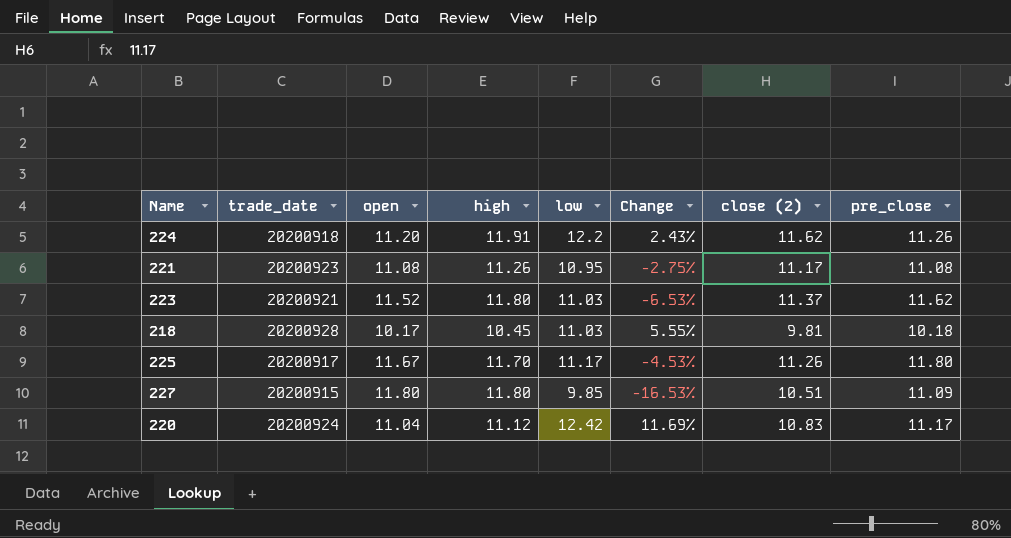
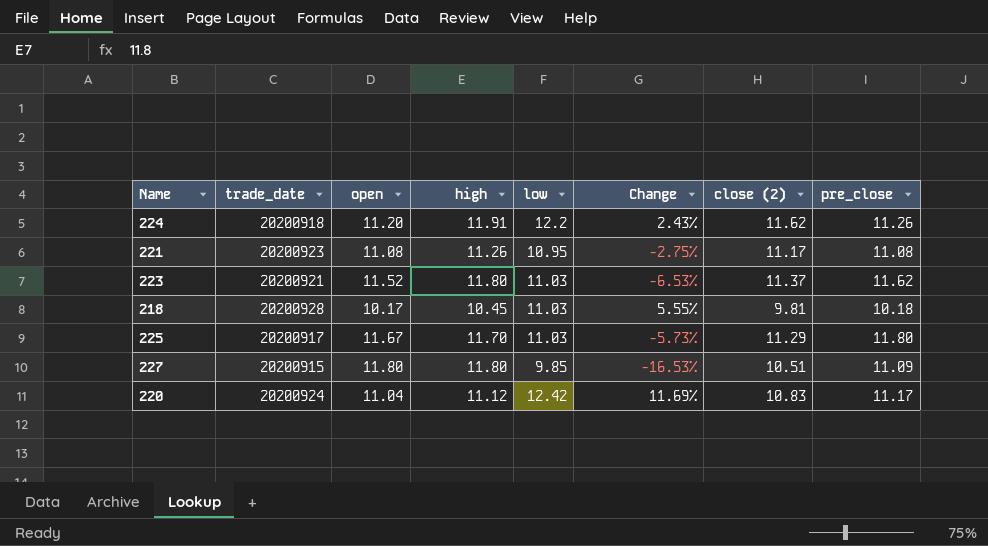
225 | low: 11.17 -> 11.03
225 | Change: -4.53% -> -5.73%
225 | close (2): 11.26 -> 11.29

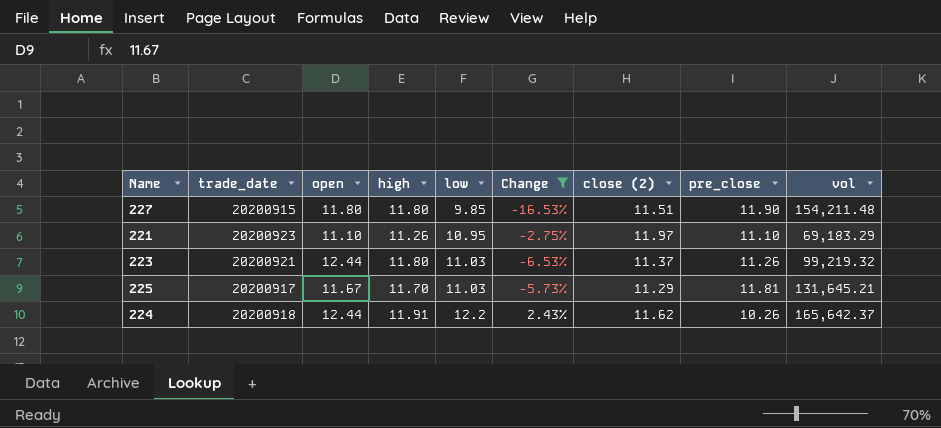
filter: none -> Change <= 2.43%
row order: none -> low ascending
column vol | position: none -> 9
227 | close (2): 10.51 -> 11.51
227 | pre_close: 11.09 -> 11.90
221 | open: 11.08 -> 11.10
221 | close (2): 11.17 -> 11.97
221 | pre_close: 11.08 -> 11.10
223 | open: 11.52 -> 12.44
223 | pre_close: 11.62 -> 11.26
225 | pre_close: 11.80 -> 11.81
224 | open: 11.20 -> 12.44
224 | pre_close: 11.26 -> 10.26

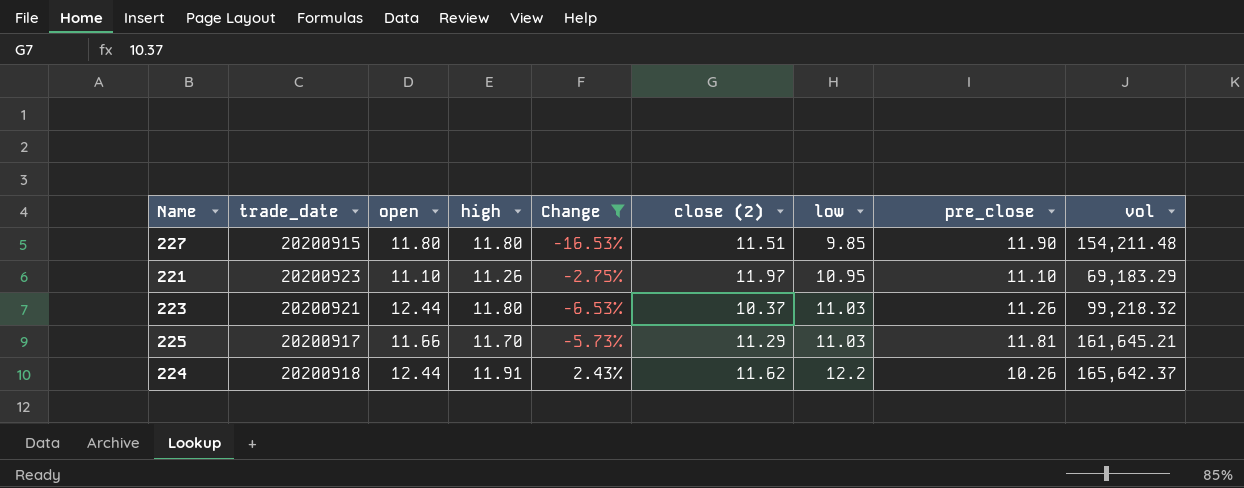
column low | position: 5 -> 7
223 | close (2): 11.37 -> 10.37
223 | vol: 99,219.32 -> 99,218.32
225 | open: 11.67 -> 11.66
225 | vol: 131,645.21 -> 161,645.21

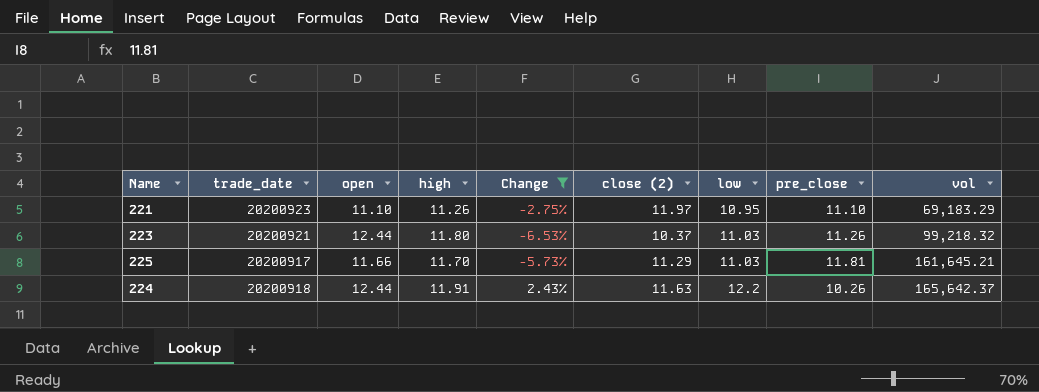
row 227: 20200915 | 11.80 | 11.80 | -16.53% | 11.51 | 9.85 | 11.90 | 154,211.48 -> none
224 | close (2): 11.62 -> 11.63

